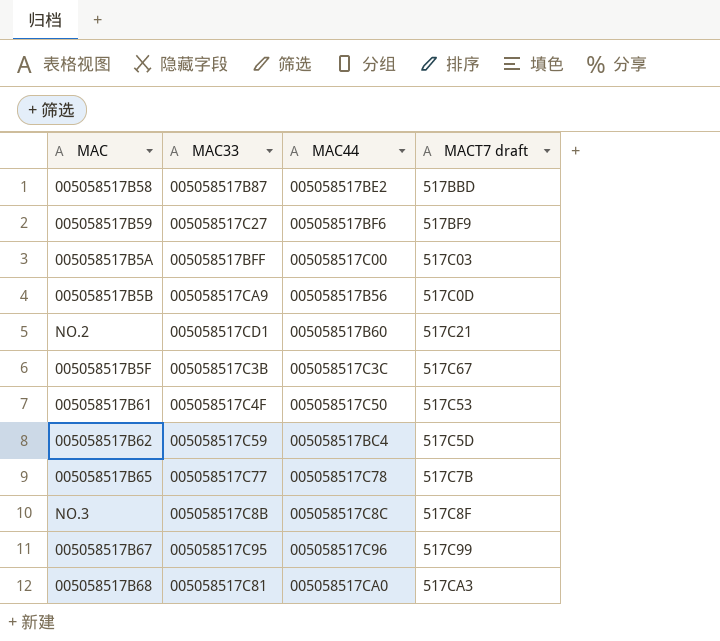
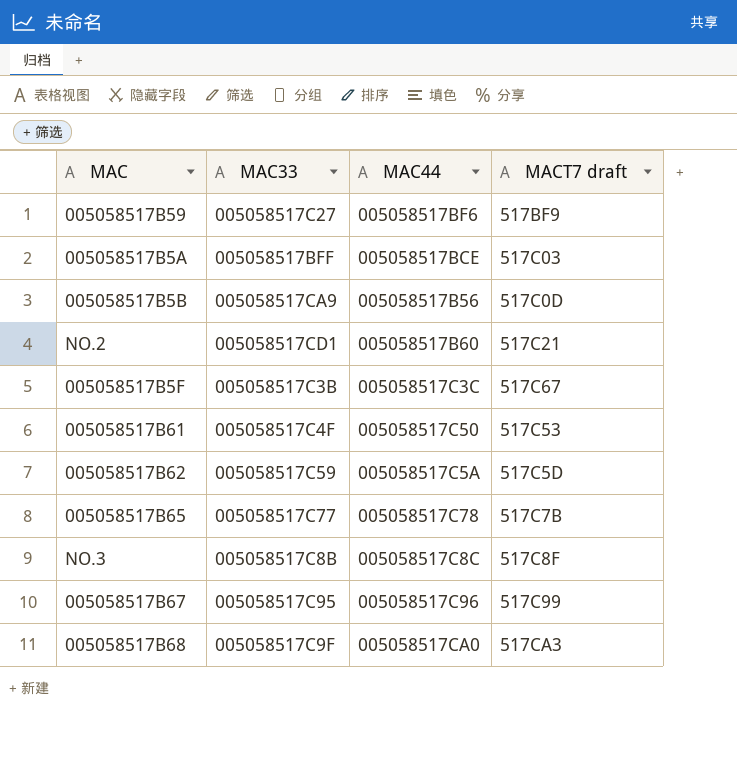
row 005058517B58: 005058517B87 | 005058517BE2 | 517BBD -> none
005058517B5A | MAC44: 005058517C00 -> 005058517BCE
005058517B62 | MAC44: 005058517BC4 -> 005058517C5A
005058517B68 | MAC33: 005058517C81 -> 005058517C9F

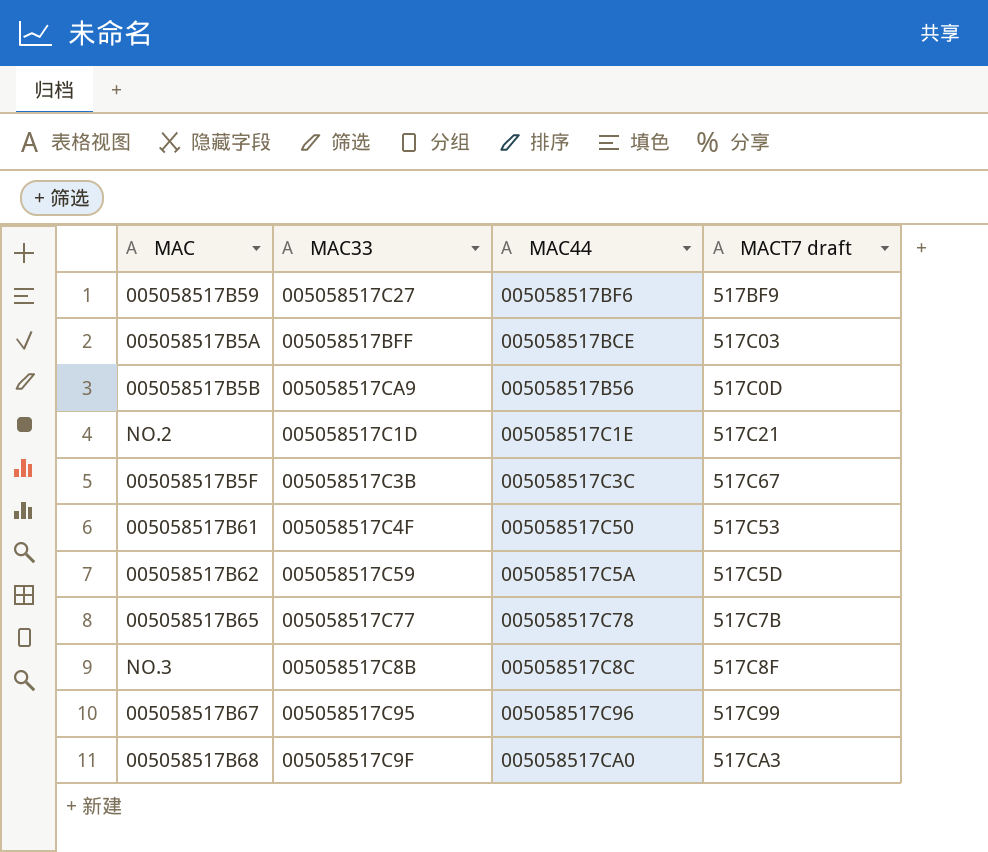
NO.2 | MAC33: 005058517CD1 -> 005058517C1D
NO.2 | MAC44: 005058517B60 -> 005058517C1E

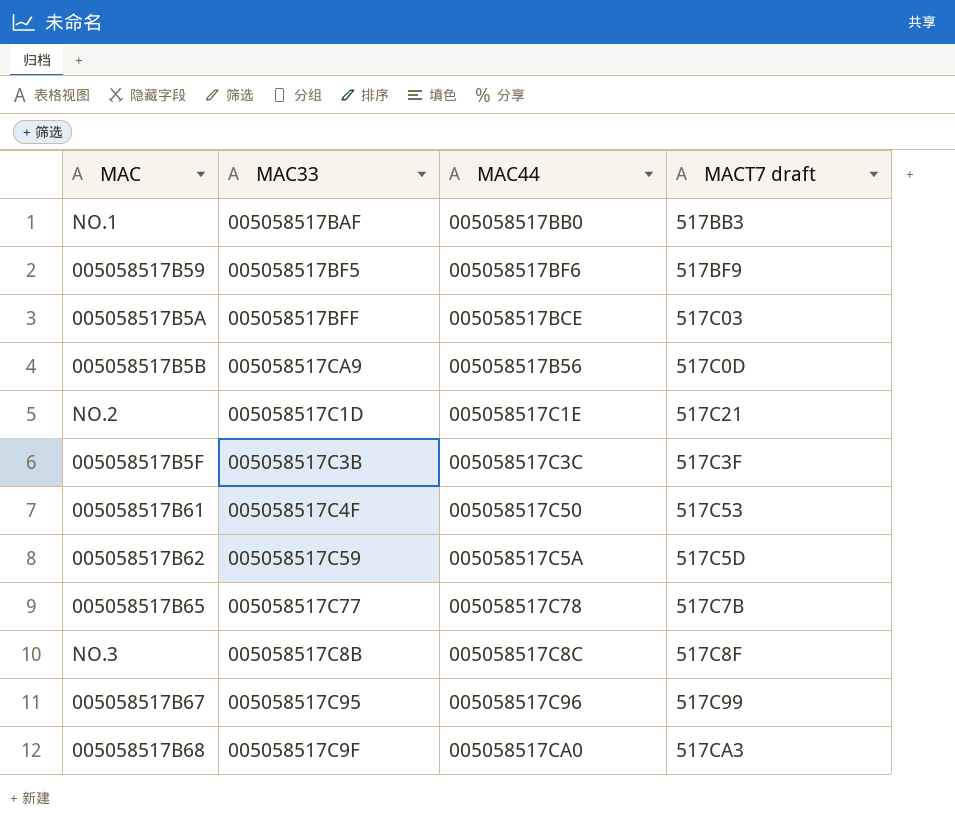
row NO.1: none -> 005058517BAF | 005058517BB0 | 517BB3
005058517B59 | MAC33: 005058517C27 -> 005058517BF5
005058517B5F | MACT7 draft: 517C67 -> 517C3F

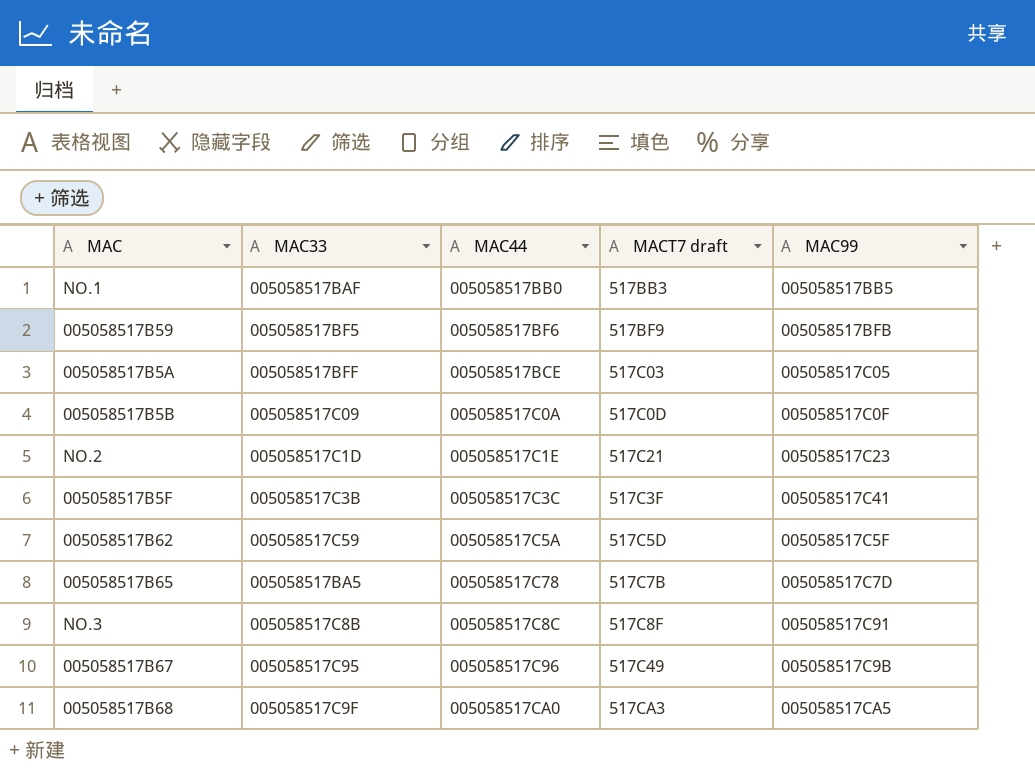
column MAC99 | position: none -> 5
row 005058517B61: 005058517C4F | 005058517C50 | 517C53 -> none
005058517B5B | MAC33: 005058517CA9 -> 005058517C09
005058517B5B | MAC44: 005058517B56 -> 005058517C0A
005058517B65 | MAC33: 005058517C77 -> 005058517BA5
005058517B67 | MACT7 draft: 517C99 -> 517C49

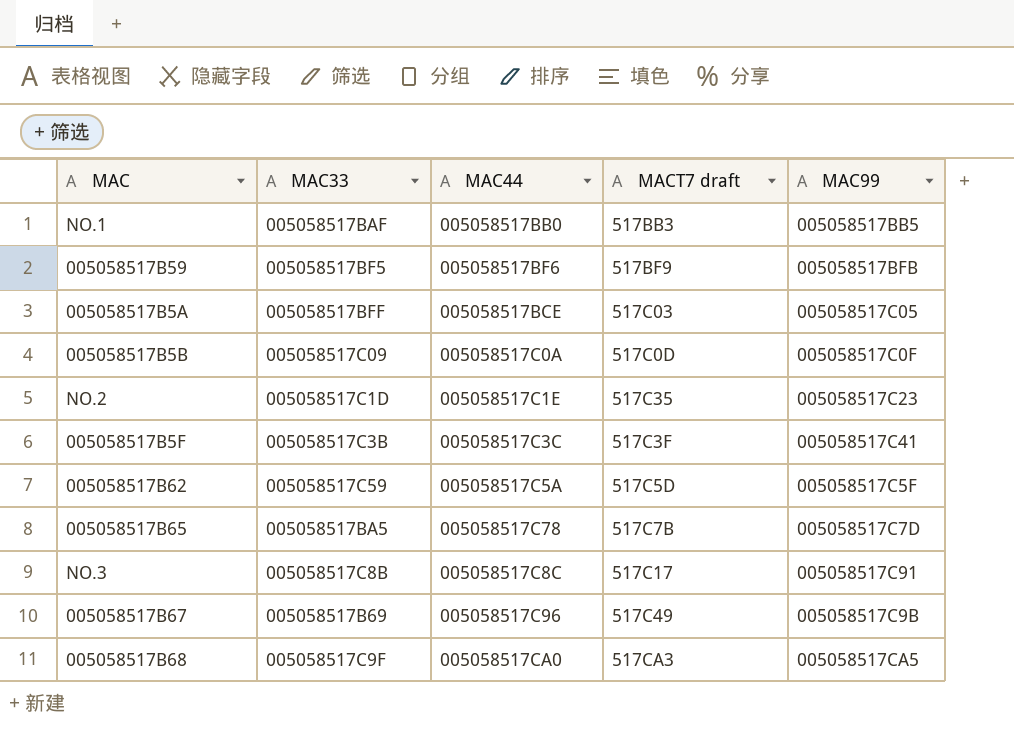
NO.2 | MACT7 draft: 517C21 -> 517C35
NO.3 | MACT7 draft: 517C8F -> 517C17
005058517B67 | MAC33: 005058517C95 -> 005058517B69

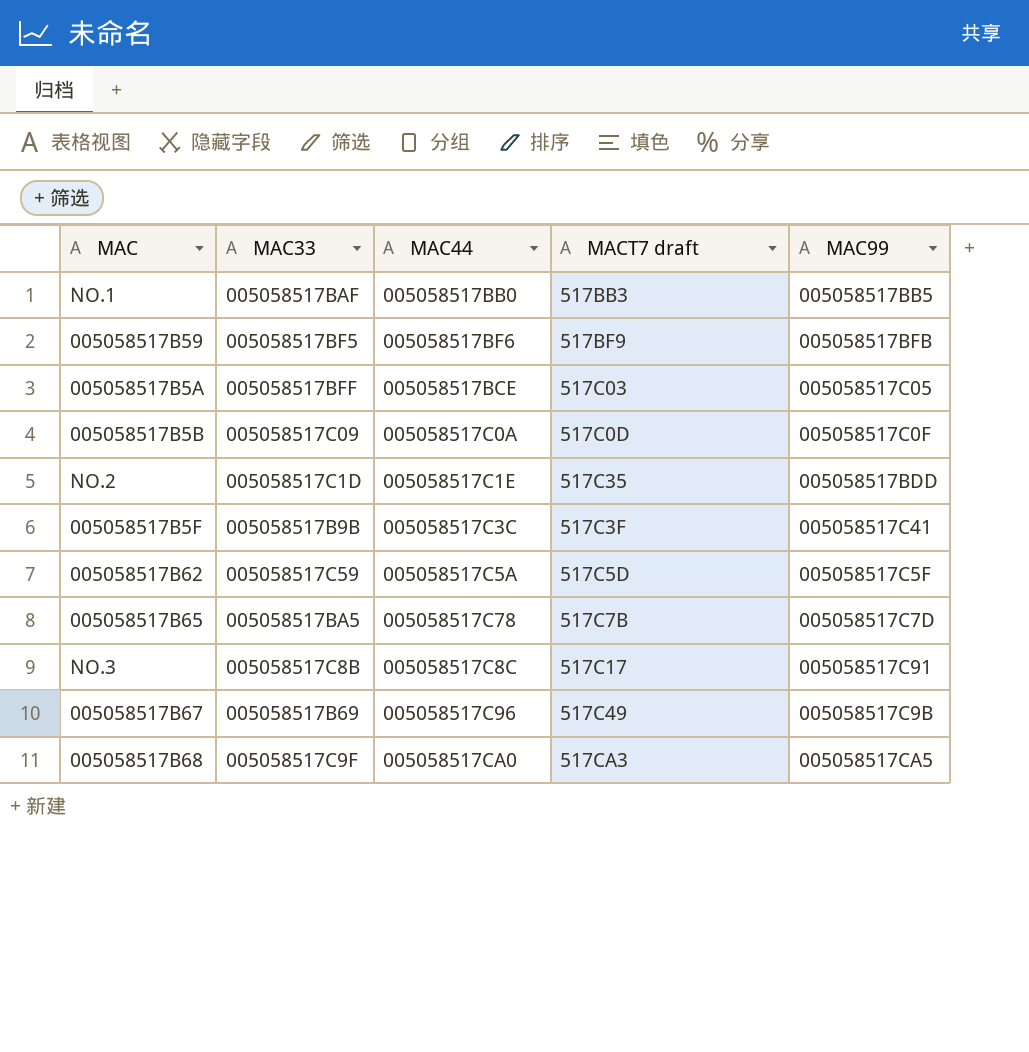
NO.2 | MAC99: 005058517C23 -> 005058517BDD
005058517B5F | MAC33: 005058517C3B -> 005058517B9B

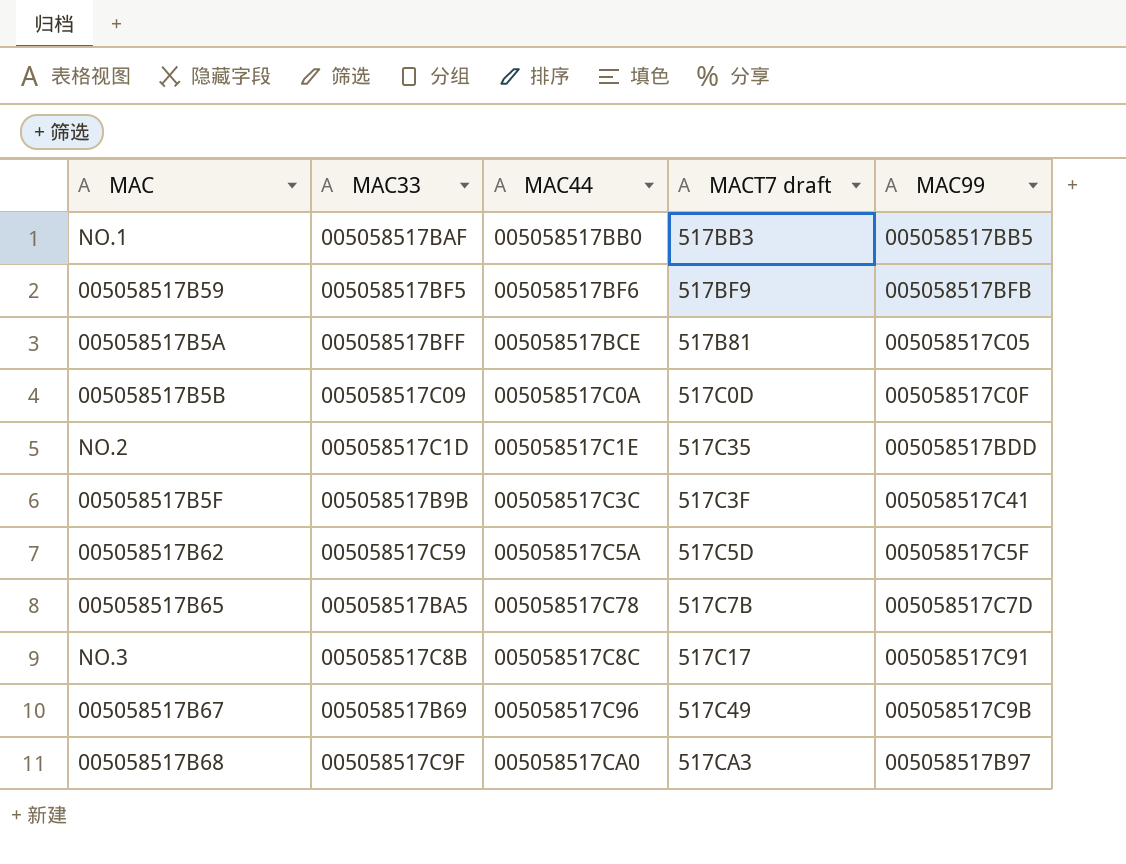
005058517B5A | MACT7 draft: 517C03 -> 517B81
005058517B68 | MAC99: 005058517CA5 -> 005058517B97

